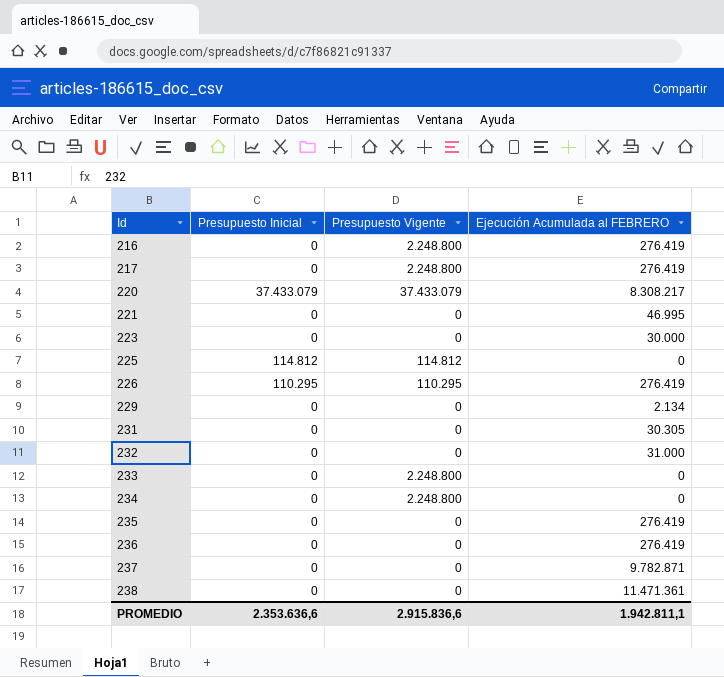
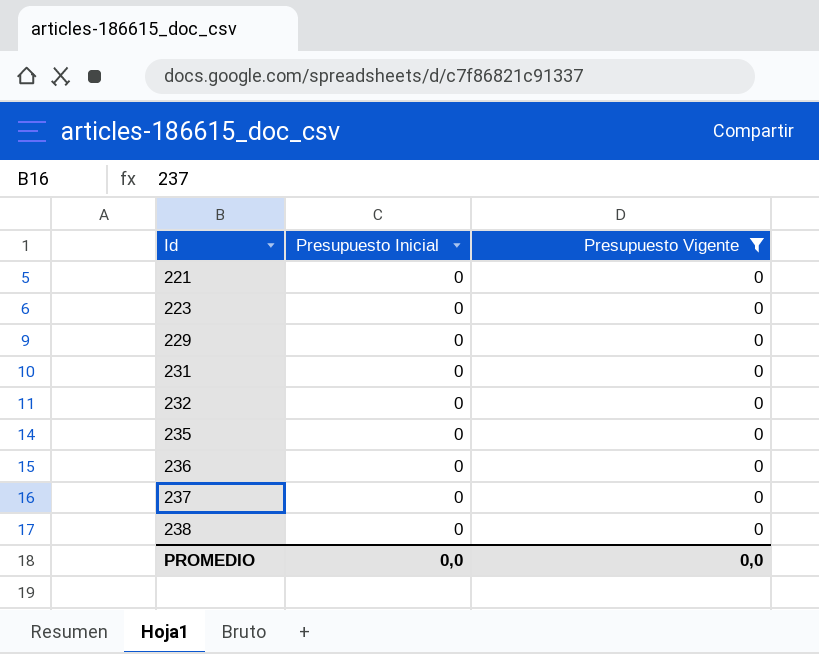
filter: none -> Presupuesto Vigente = 0
column Ejecución Acumulada al FEBRERO | position: 4 -> none
PROMEDIO | Presupuesto Inicial: 2.353.636,6 -> 0,0
PROMEDIO | Presupuesto Vigente: 2.915.836,6 -> 0,0

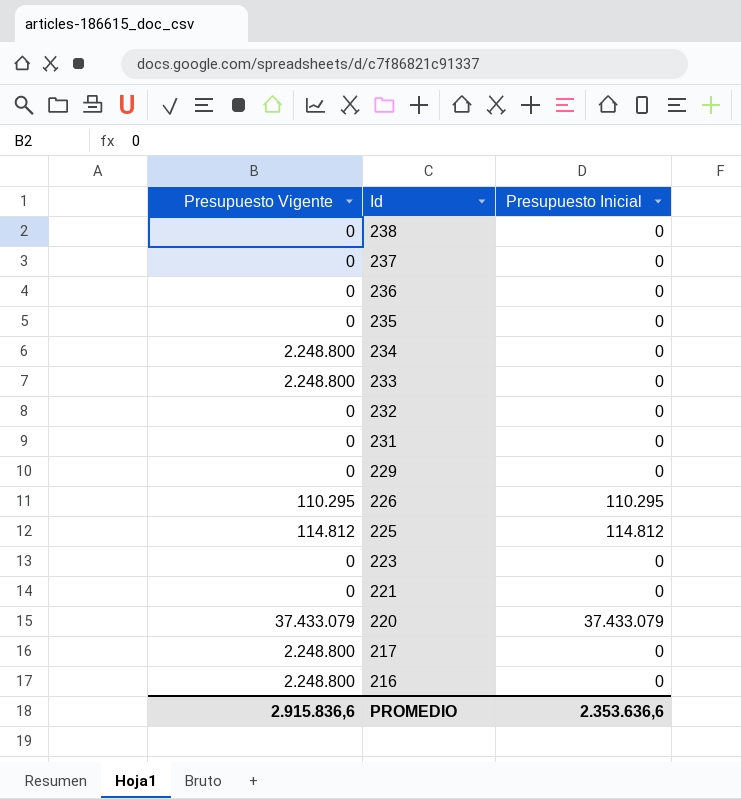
filter: Presupuesto Vigente = 0 -> none
row order: Id ascending -> Id descending
column Presupuesto Vigente | position: 3 -> 1
PROMEDIO | Presupuesto Vigente: 0,0 -> 2.915.836,6
PROMEDIO | Presupuesto Inicial: 0,0 -> 2.353.636,6

